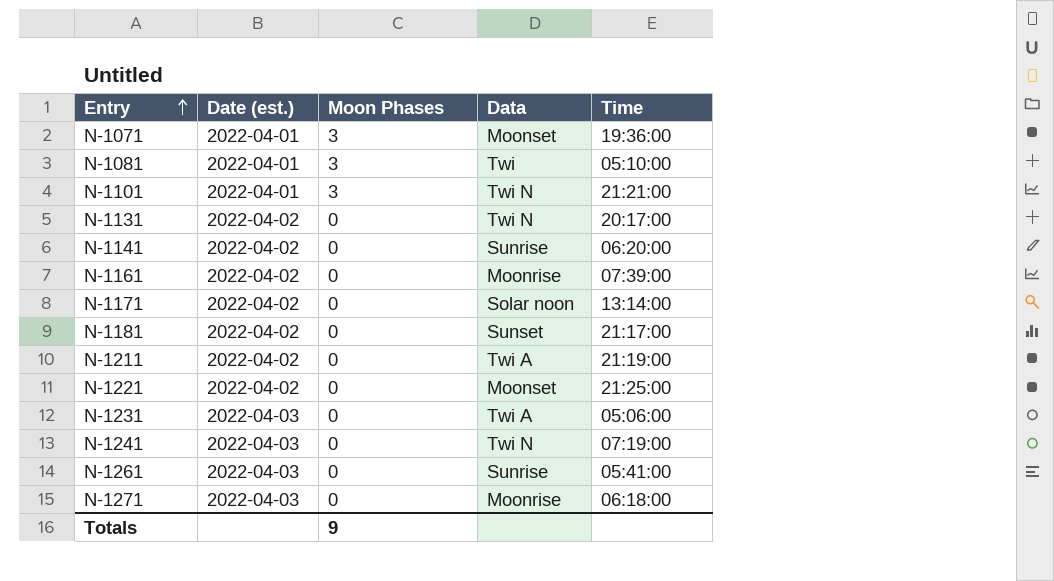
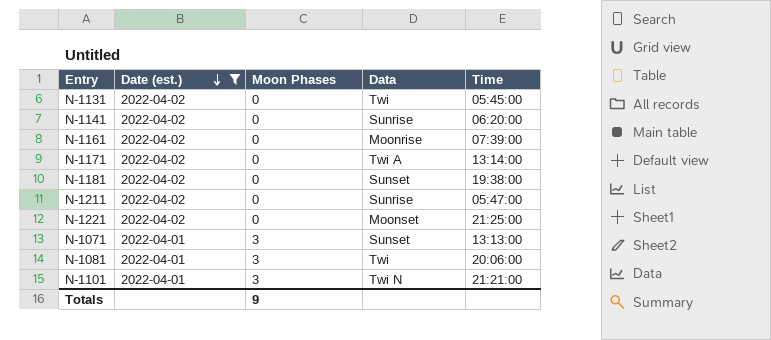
filter: none -> Date (est.) != 2022-04-03
row order: Entry ascending -> Date (est.) descending
N-1131 | Data: Twi N -> Twi
N-1131 | Time: 20:17:00 -> 05:45:00
N-1171 | Data: Solar noon -> Twi A
N-1181 | Time: 21:17:00 -> 19:38:00
N-1211 | Data: Twi A -> Sunrise
N-1211 | Time: 21:19:00 -> 05:47:00
N-1071 | Data: Moonset -> Sunset
N-1071 | Time: 19:36:00 -> 13:13:00
N-1081 | Time: 05:10:00 -> 20:06:00

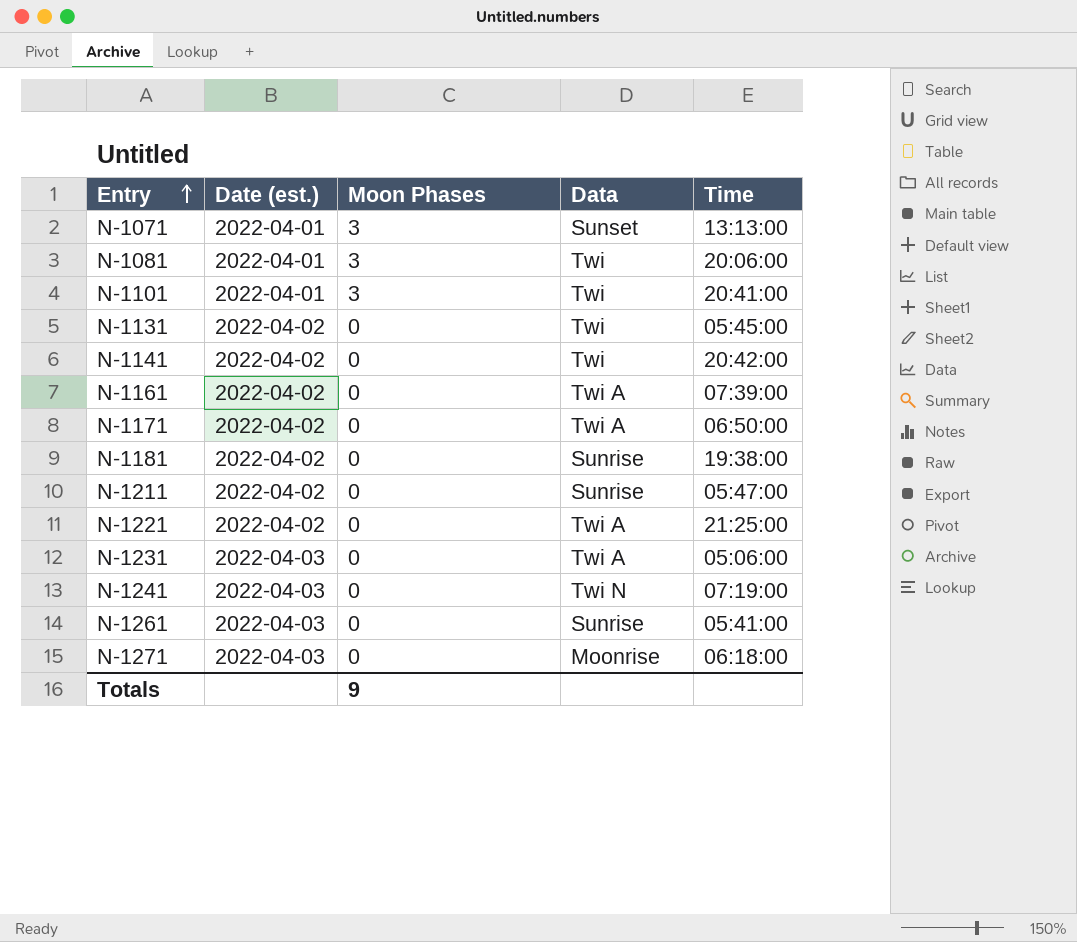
filter: Date (est.) != 2022-04-03 -> none
row order: Date (est.) descending -> Entry ascending
N-1101 | Data: Twi N -> Twi
N-1101 | Time: 21:21:00 -> 20:41:00
N-1141 | Data: Sunrise -> Twi
N-1141 | Time: 06:20:00 -> 20:42:00
N-1161 | Data: Moonrise -> Twi A
N-1171 | Time: 13:14:00 -> 06:50:00
N-1181 | Data: Sunset -> Sunrise
N-1221 | Data: Moonset -> Twi A

